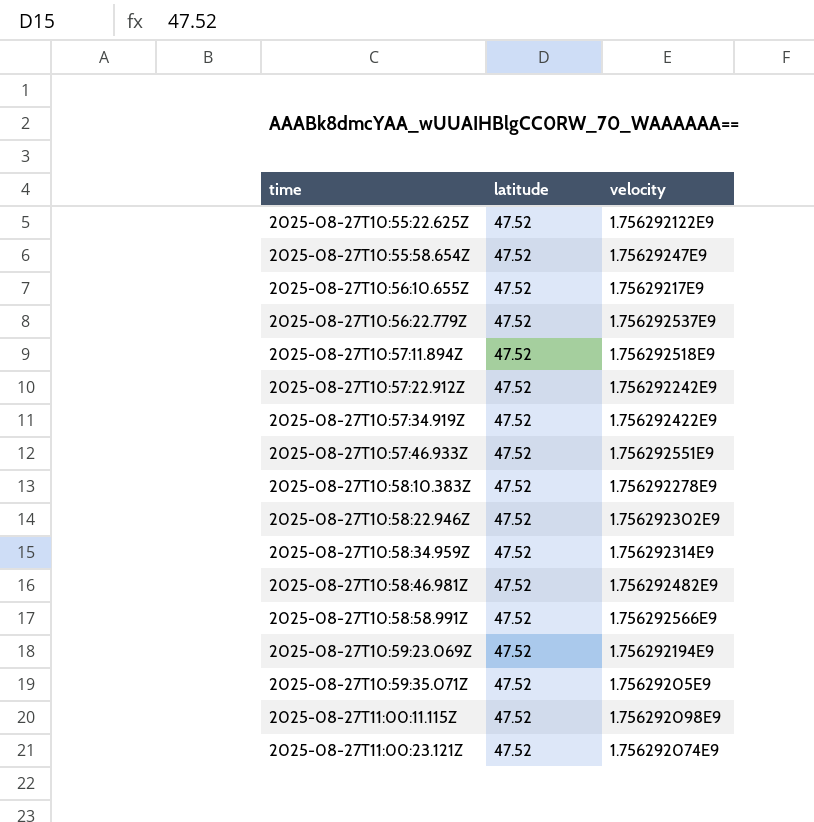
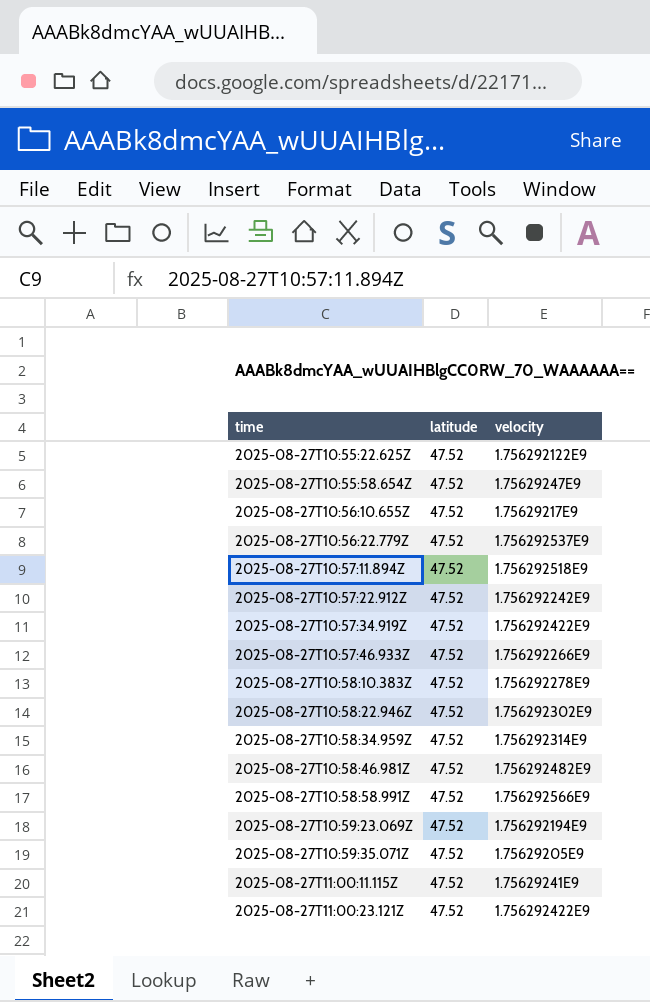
2025-08-27T10:57:46.933Z | velocity: 1.756292551E9 -> 1.756292266E9
2025-08-27T11:00:11.115Z | velocity: 1.756292098E9 -> 1.75629241E9
2025-08-27T11:00:23.121Z | velocity: 1.756292074E9 -> 1.756292422E9

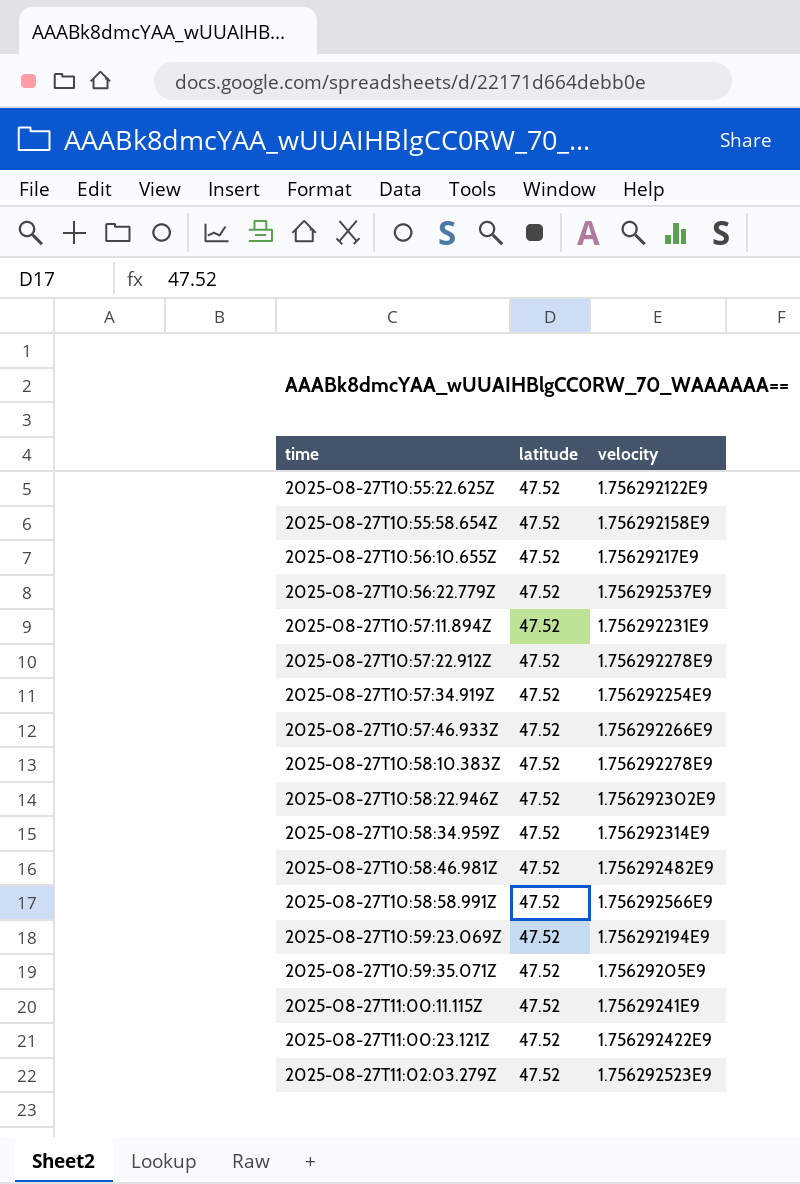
2025-08-27T10:55:58.654Z | velocity: 1.75629247E9 -> 1.756292158E9
2025-08-27T10:57:11.894Z | velocity: 1.756292518E9 -> 1.756292231E9
2025-08-27T10:57:22.912Z | velocity: 1.756292242E9 -> 1.756292278E9
2025-08-27T10:57:34.919Z | velocity: 1.756292422E9 -> 1.756292254E9
row 2025-08-27T11:02:03.279Z: none -> 47.52 | 1.756292523E9

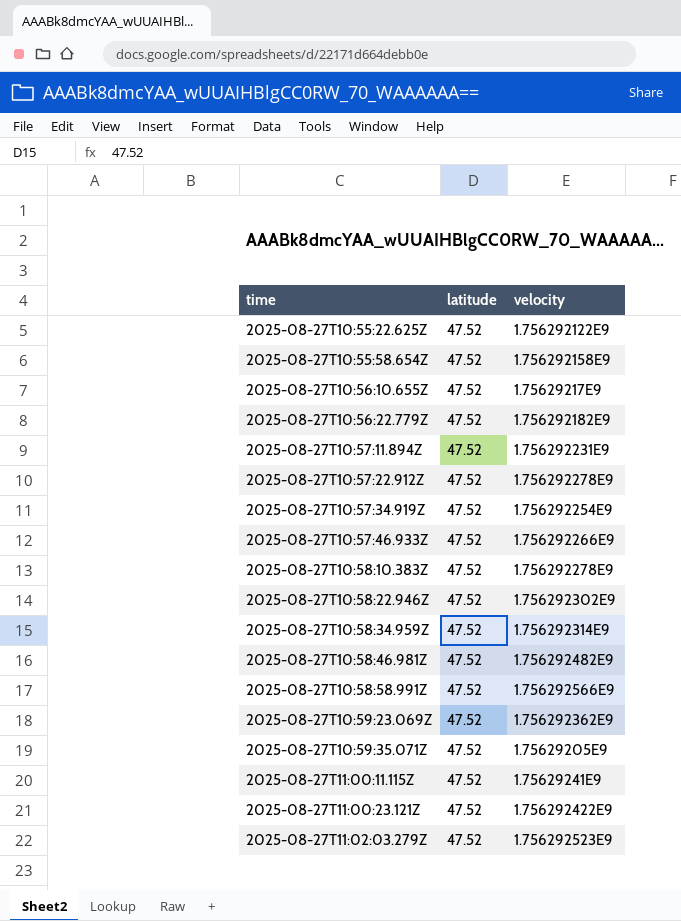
2025-08-27T10:56:22.779Z | velocity: 1.756292537E9 -> 1.756292182E9
2025-08-27T10:59:23.069Z | velocity: 1.756292194E9 -> 1.756292362E9

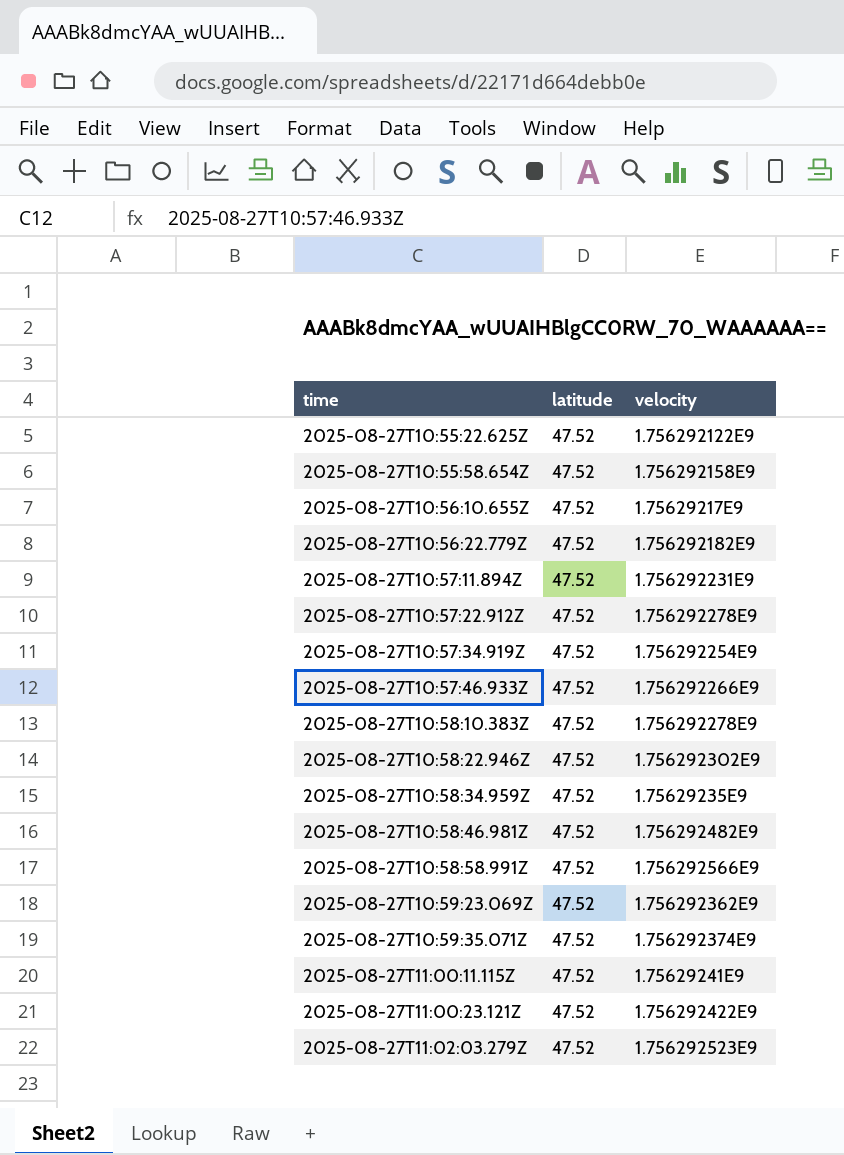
2025-08-27T10:58:34.959Z | velocity: 1.756292314E9 -> 1.75629235E9
2025-08-27T10:59:35.071Z | velocity: 1.75629205E9 -> 1.756292374E9

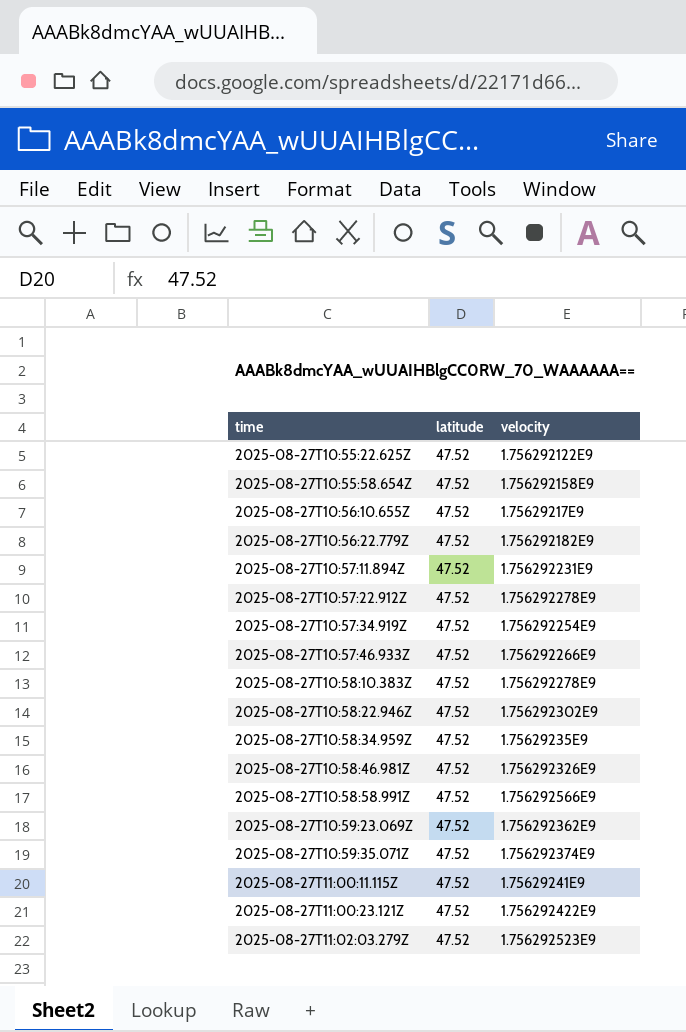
2025-08-27T10:58:46.981Z | velocity: 1.756292482E9 -> 1.756292326E9

